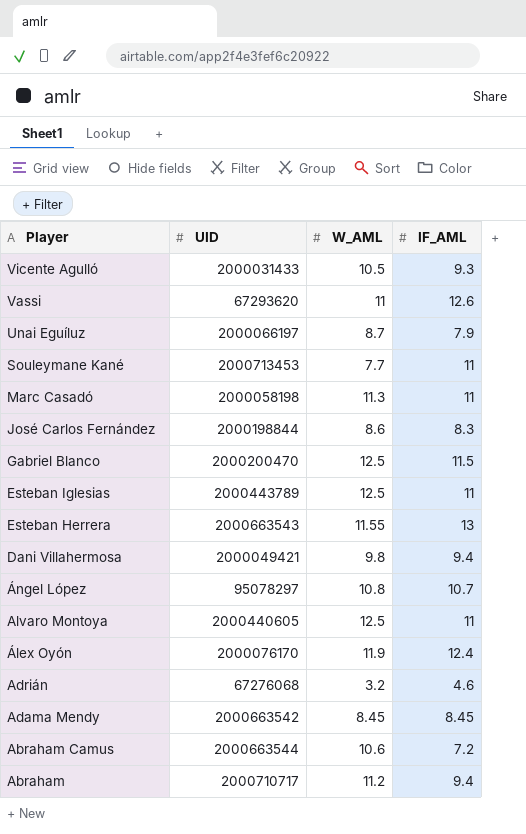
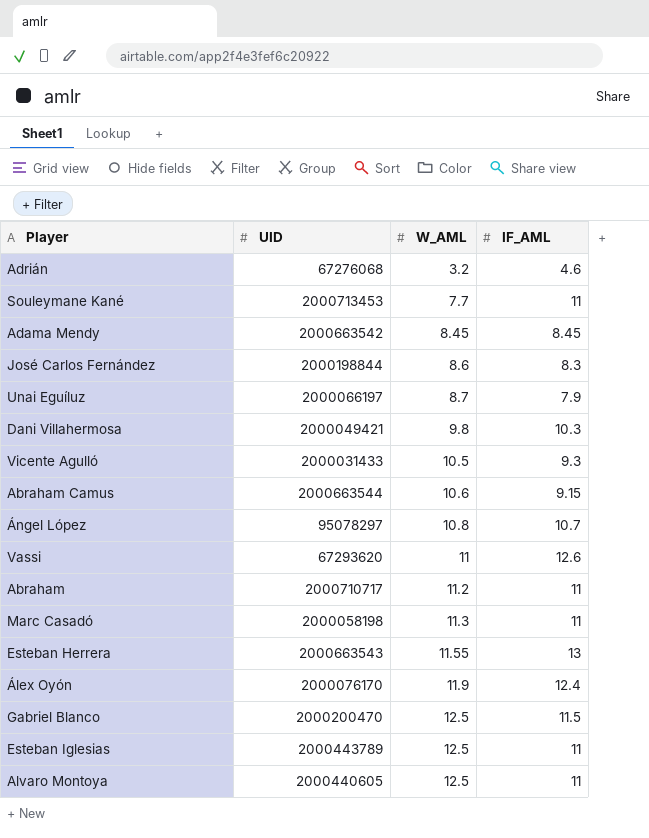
row order: Player descending -> W_AML ascending
Dani Villahermosa | IF_AML: 9.4 -> 10.3
Abraham Camus | IF_AML: 7.2 -> 9.15
Abraham | IF_AML: 9.4 -> 11

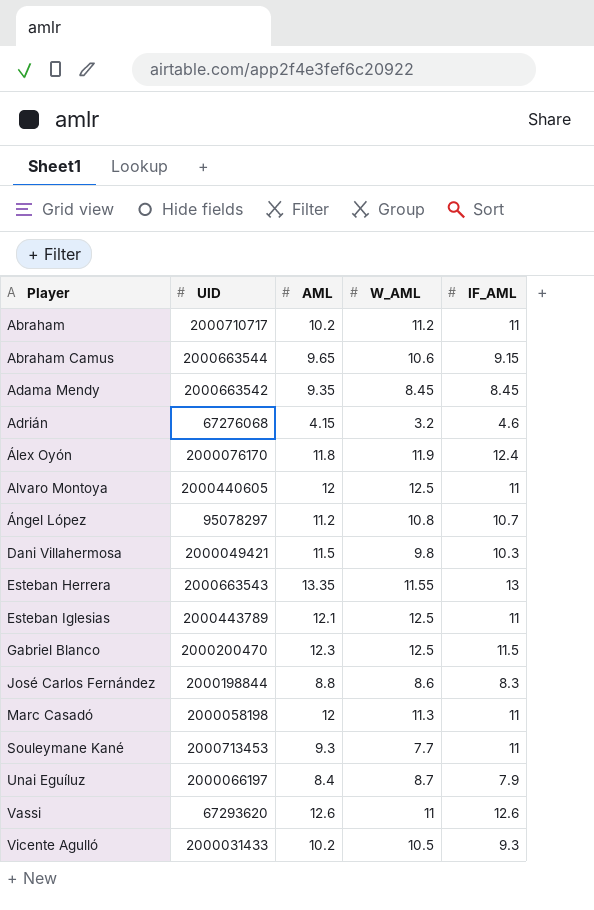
row order: W_AML ascending -> Player ascending
column AML | position: none -> 3

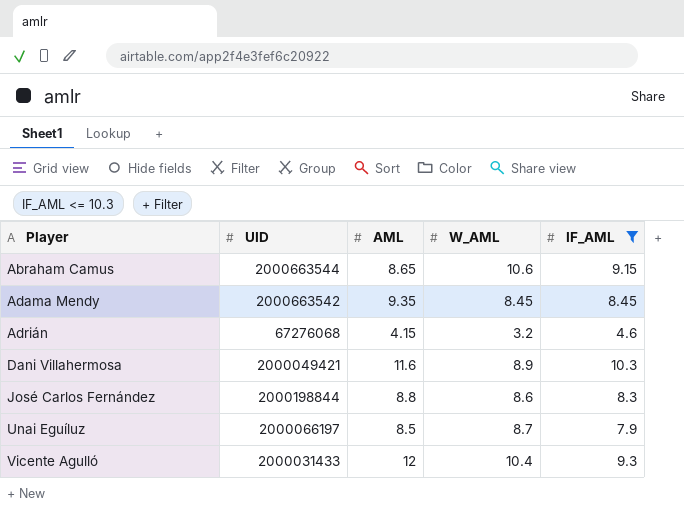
filter: none -> IF_AML <= 10.3
Abraham Camus | AML: 9.65 -> 8.65
Dani Villahermosa | AML: 11.5 -> 11.6
Dani Villahermosa | W_AML: 9.8 -> 8.9
Unai Eguíluz | AML: 8.4 -> 8.5
Vicente Agulló | AML: 10.2 -> 12
Vicente Agulló | W_AML: 10.5 -> 10.4

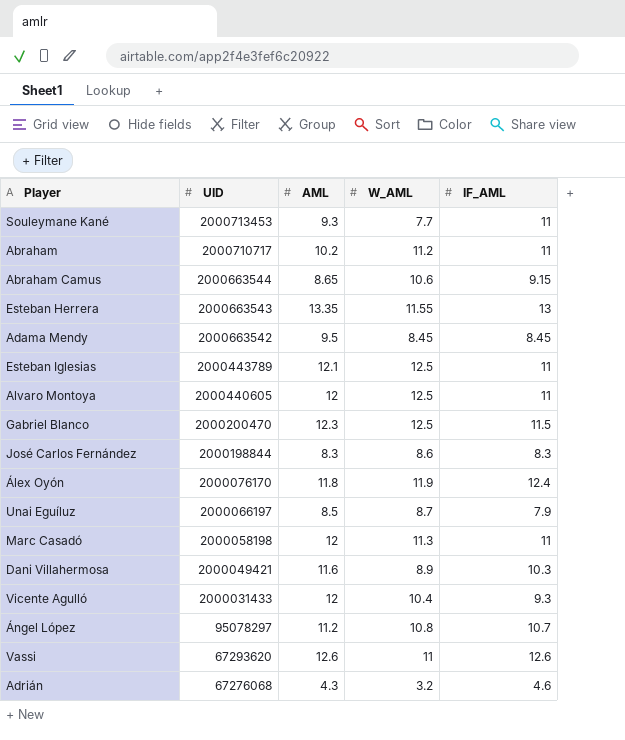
filter: IF_AML <= 10.3 -> none
row order: Player ascending -> UID descending
Adama Mendy | AML: 9.35 -> 9.5
José Carlos Fernández | AML: 8.8 -> 8.3
Adrián | AML: 4.15 -> 4.3

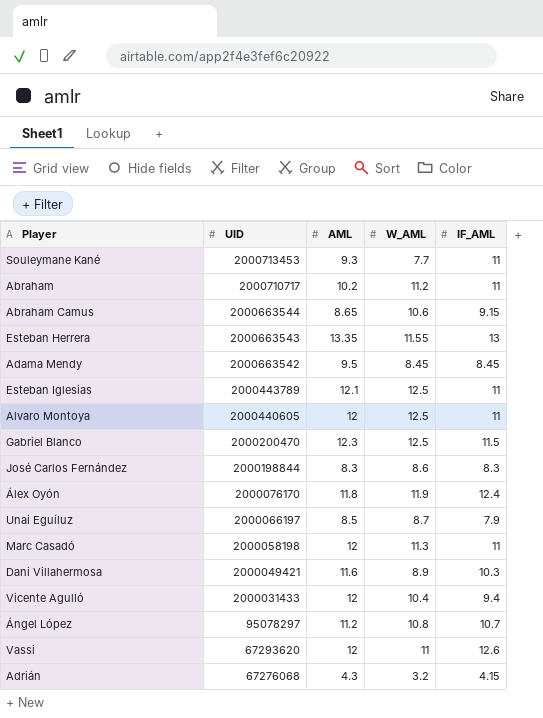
Vicente Agulló | IF_AML: 9.3 -> 9.4
Vassi | AML: 12.6 -> 12
Adrián | IF_AML: 4.6 -> 4.15

